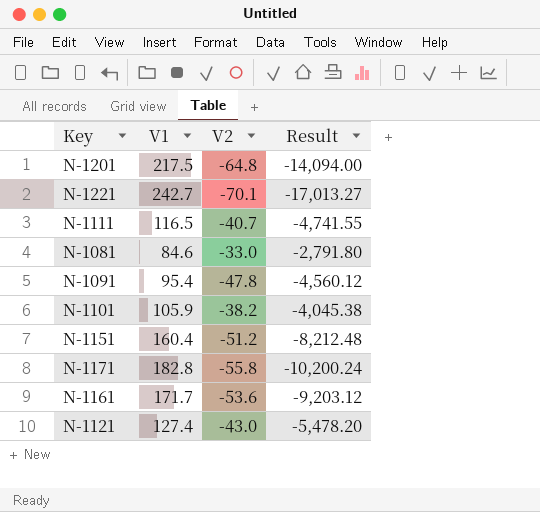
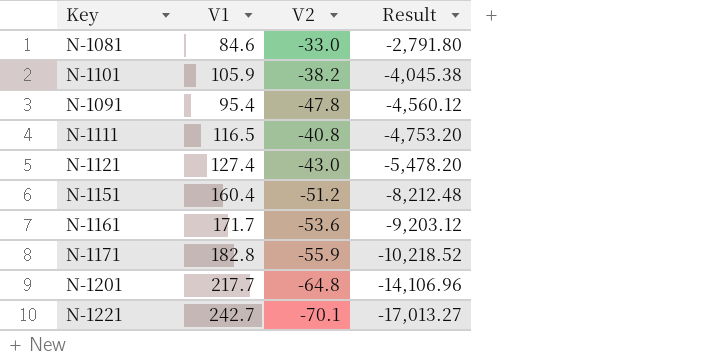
row order: none -> Result descending
N-1111 | V2: -40.7 -> -40.8
N-1111 | Result: -4,741.55 -> -4,753.20
N-1171 | V2: -55.8 -> -55.9
N-1171 | Result: -10,200.24 -> -10,218.52
N-1201 | V1: 217.5 -> 217.7
N-1201 | Result: -14,094.00 -> -14,106.96

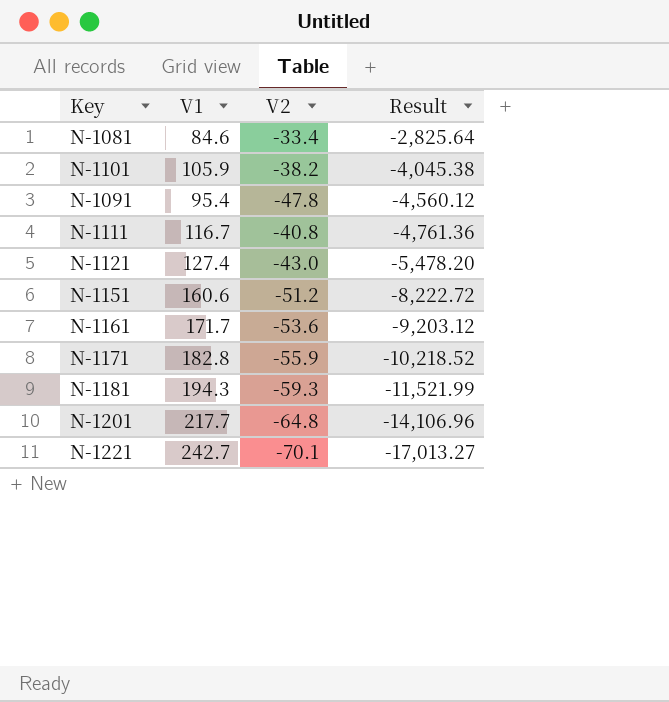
N-1081 | V2: -33.0 -> -33.4
N-1081 | Result: -2,791.80 -> -2,825.64
N-1111 | V1: 116.5 -> 116.7
N-1111 | Result: -4,753.20 -> -4,761.36
N-1151 | V1: 160.4 -> 160.6
N-1151 | Result: -8,212.48 -> -8,222.72
row N-1181: none -> 194.3 | -59.3 | -11,521.99

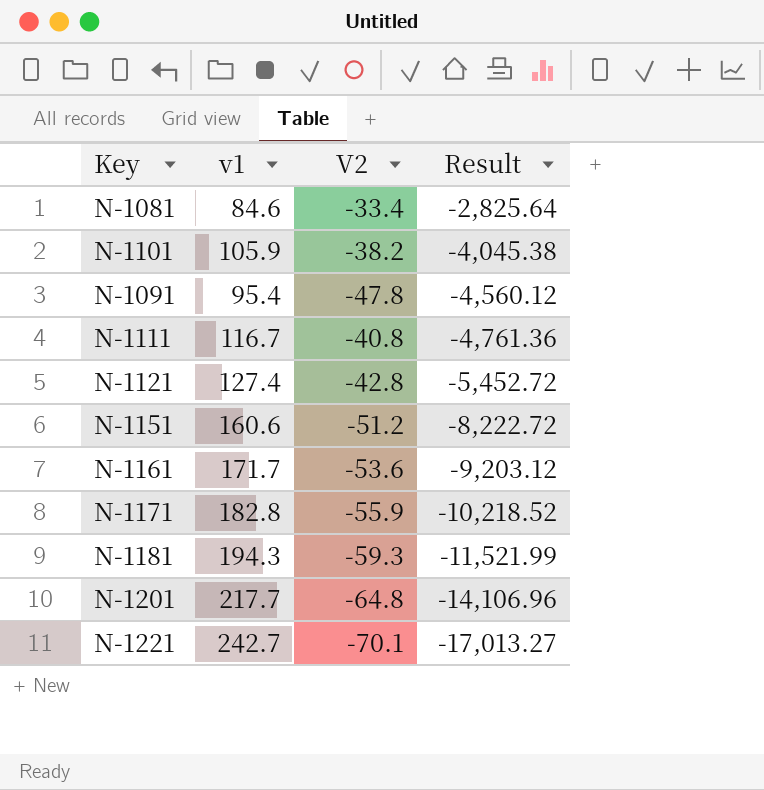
column name: V1 -> v1
N-1121 | V2: -43.0 -> -42.8
N-1121 | Result: -5,478.20 -> -5,452.72

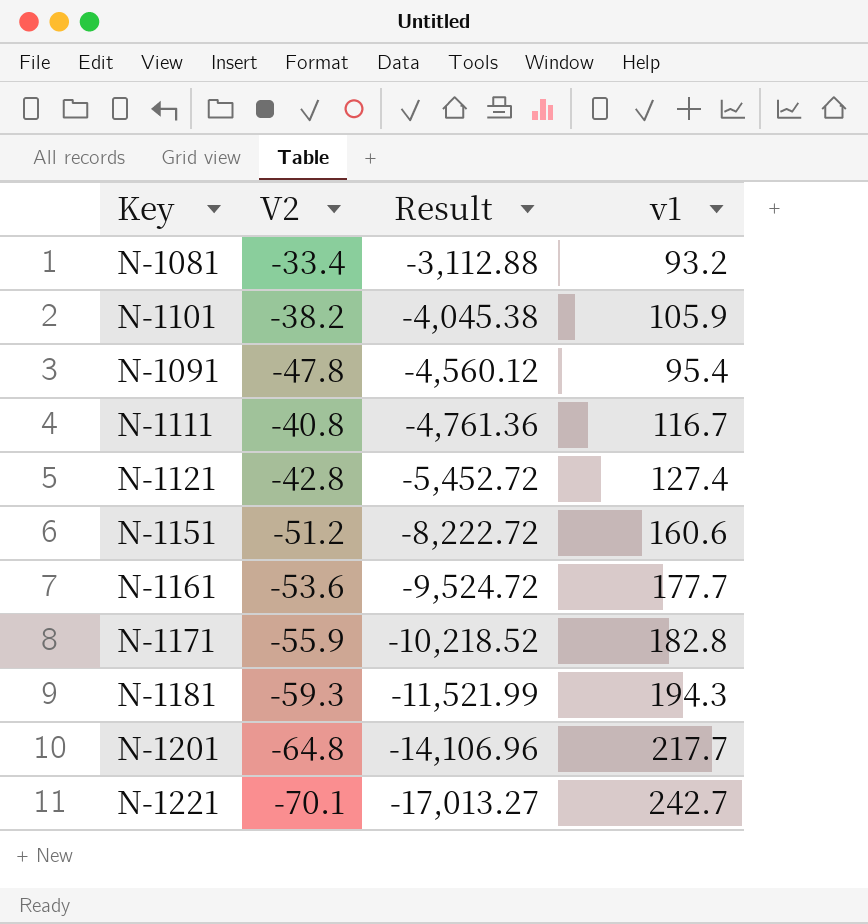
column v1 | position: 2 -> 4
N-1081 | Result: -2,825.64 -> -3,112.88
N-1081 | v1: 84.6 -> 93.2
N-1161 | Result: -9,203.12 -> -9,524.72
N-1161 | v1: 171.7 -> 177.7

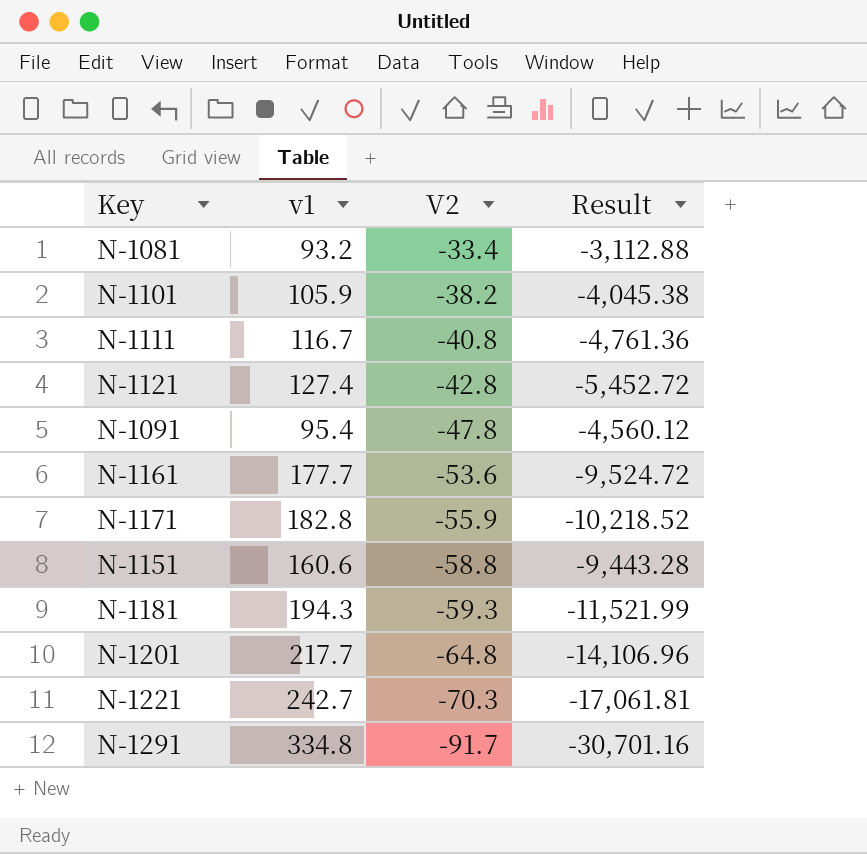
row order: Result descending -> V2 descending
column v1 | position: 4 -> 2
N-1151 | V2: -51.2 -> -58.8
N-1151 | Result: -8,222.72 -> -9,443.28
N-1221 | V2: -70.1 -> -70.3
N-1221 | Result: -17,013.27 -> -17,061.81
row N-1291: none -> 334.8 | -91.7 | -30,701.16

